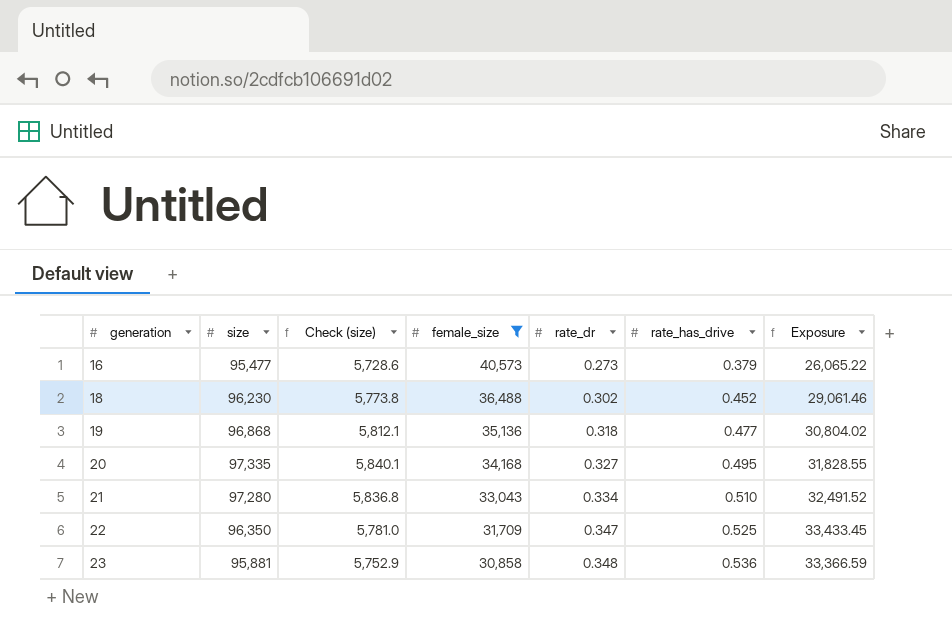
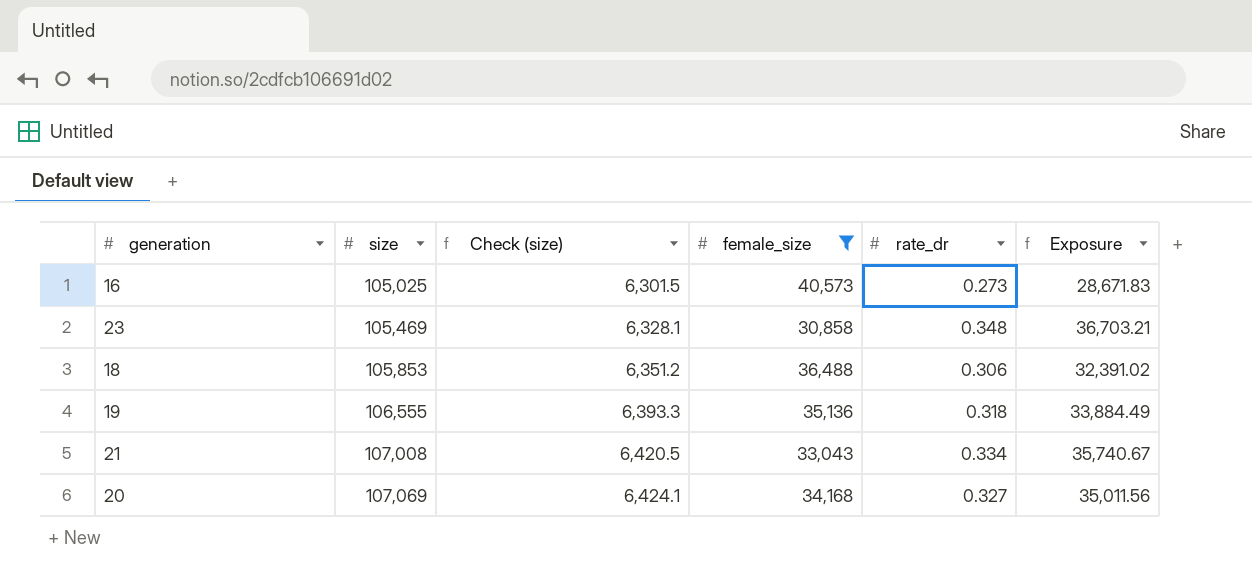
row order: generation ascending -> size ascending
column rate_has_drive | position: 6 -> none
row 22: 96,350 | 5,781.0 | 31,709 | 0.347 | 0.525 | 33,433.45 -> none
16 | size: 95,477 -> 105,025
16 | Check (size): 5,728.6 -> 6,301.5
16 | Exposure: 26,065.22 -> 28,671.83
23 | size: 95,881 -> 105,469
23 | Check (size): 5,752.9 -> 6,328.1
23 | Exposure: 33,366.59 -> 36,703.21
18 | size: 96,230 -> 105,853
18 | Check (size): 5,773.8 -> 6,351.2
18 | rate_dr: 0.302 -> 0.306
18 | Exposure: 29,061.46 -> 32,391.02
19 | size: 96,868 -> 106,555
19 | Check (size): 5,812.1 -> 6,393.3
19 | Exposure: 30,804.02 -> 33,884.49
21 | size: 97,280 -> 107,008
21 | Check (size): 5,836.8 -> 6,420.5
21 | Exposure: 32,491.52 -> 35,740.67
20 | size: 97,335 -> 107,069
20 | Check (size): 5,840.1 -> 6,424.1
20 | Exposure: 31,828.55 -> 35,011.56

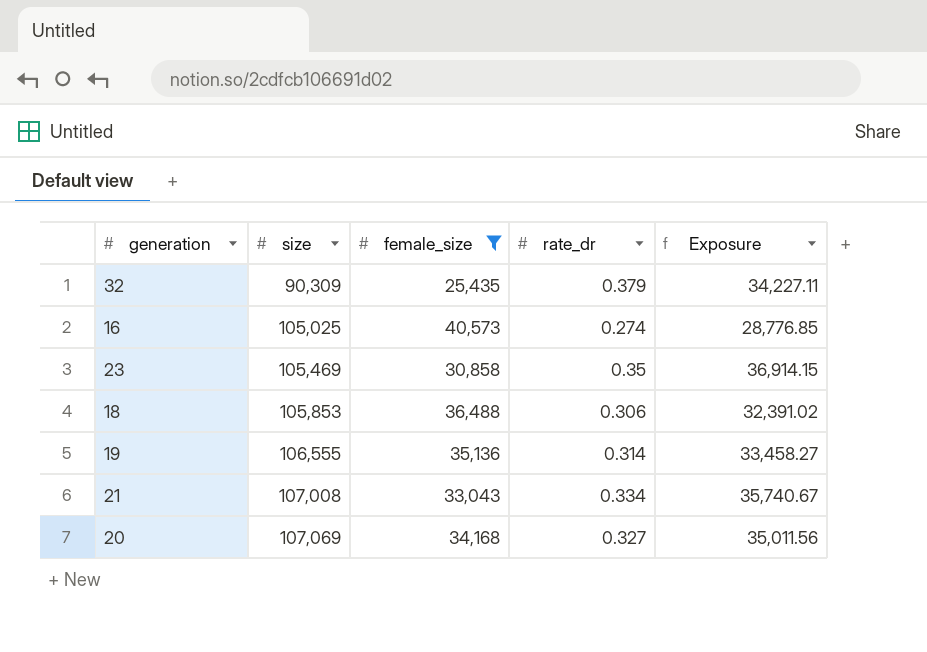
column Check (size) | formula: [size] * 0.06 -> none
row 32: none -> 90,309 | 25,435 | 0.379 | 34,227.11
16 | rate_dr: 0.273 -> 0.274
16 | Exposure: 28,671.83 -> 28,776.85
23 | rate_dr: 0.348 -> 0.35
23 | Exposure: 36,703.21 -> 36,914.15
19 | rate_dr: 0.318 -> 0.314
19 | Exposure: 33,884.49 -> 33,458.27

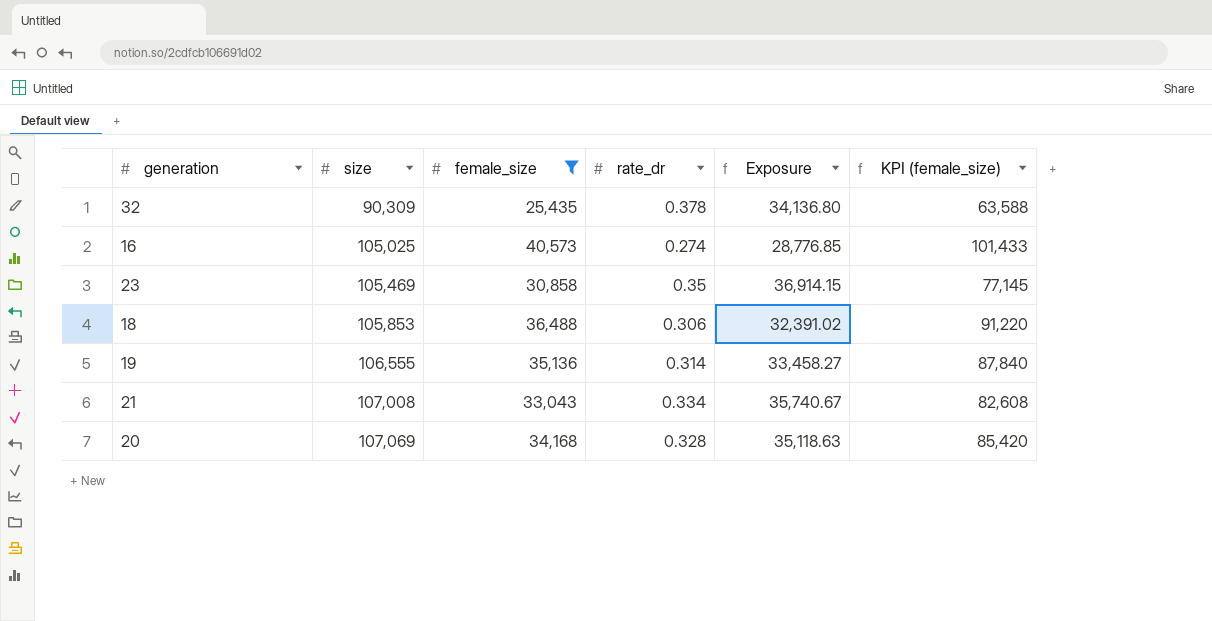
column KPI (female_size) | formula: none -> [female_size] * 2.5
32 | rate_dr: 0.379 -> 0.378
32 | Exposure: 34,227.11 -> 34,136.80
20 | rate_dr: 0.327 -> 0.328
20 | Exposure: 35,011.56 -> 35,118.63

